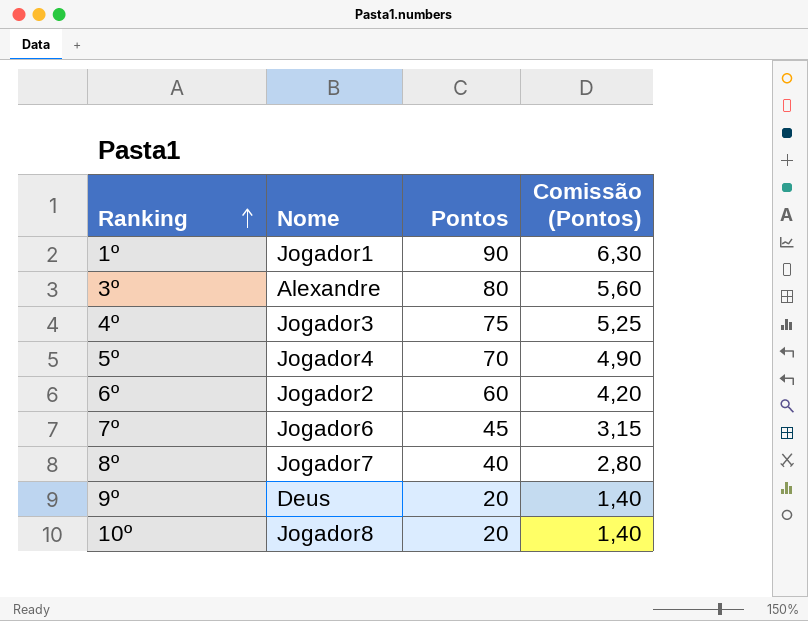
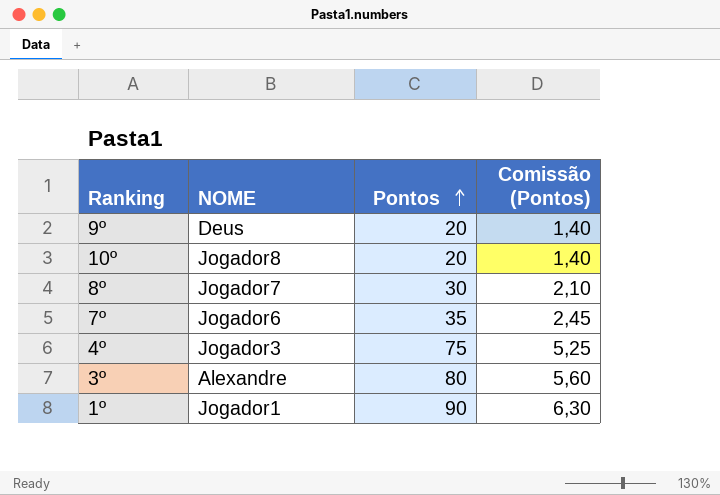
row order: Ranking ascending -> Pontos ascending
column name: Nome -> NOME
row 5º: Jogador4 | 70 | 4,90 -> none
row 6º: Jogador2 | 60 | 4,20 -> none
8º | Pontos: 40 -> 30
8º | Comissão (Pontos): 2,80 -> 2,10
7º | Pontos: 45 -> 35
7º | Comissão (Pontos): 3,15 -> 2,45

